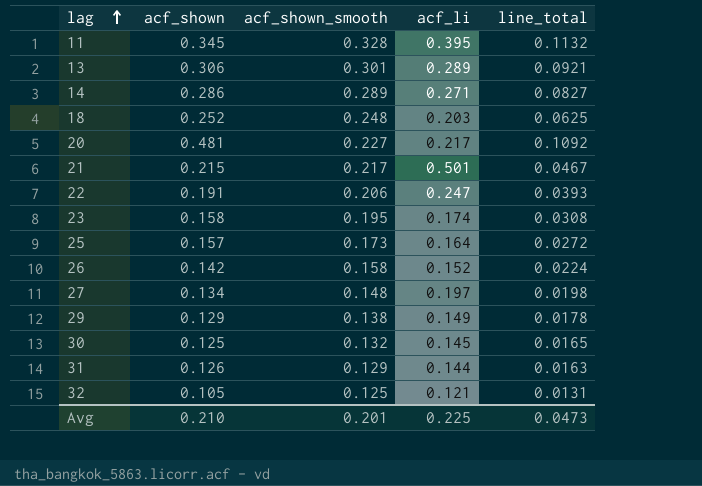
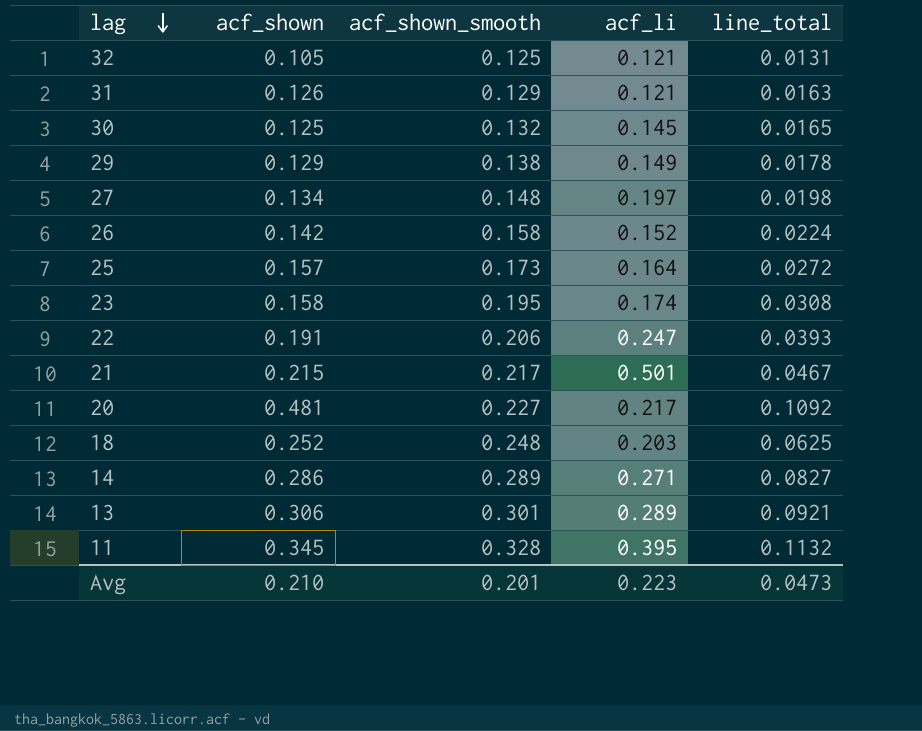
row order: lag ascending -> lag descending
31 | acf_li: 0.144 -> 0.121
Avg | acf_li: 0.225 -> 0.223

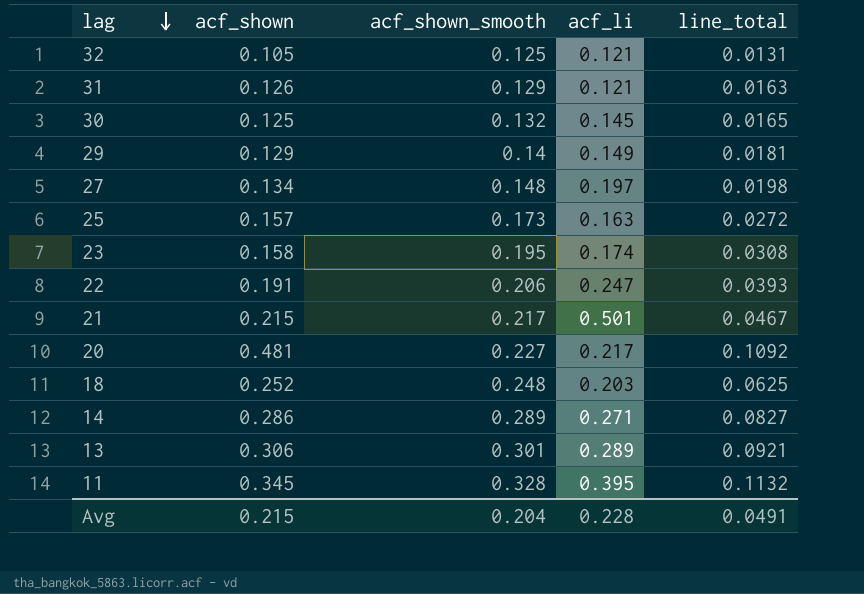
row 26: 0.142 | 0.158 | 0.152 | 0.0224 -> none
29 | acf_shown_smooth: 0.138 -> 0.14
29 | line_total: 0.0178 -> 0.0181
25 | acf_li: 0.164 -> 0.163
Avg | acf_shown: 0.210 -> 0.215
Avg | acf_shown_smooth: 0.201 -> 0.204
Avg | acf_li: 0.223 -> 0.228
Avg | line_total: 0.0473 -> 0.0491

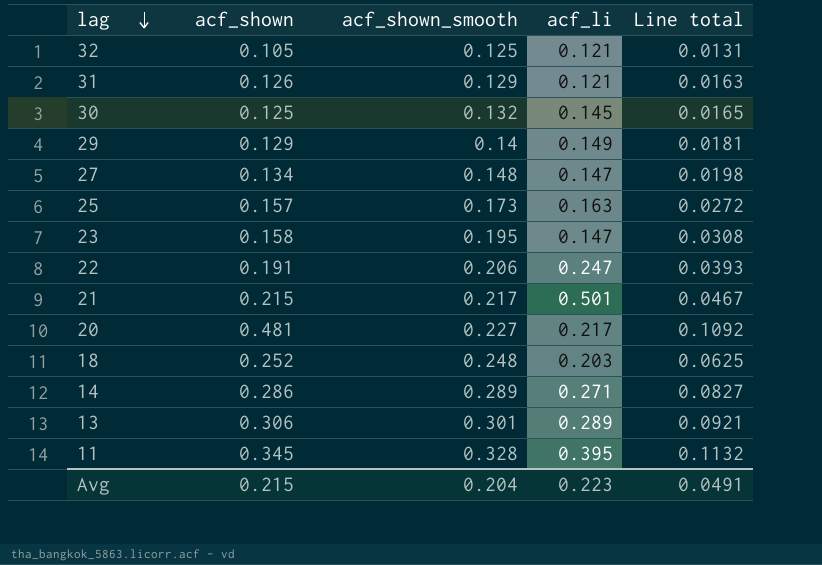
column name: line_total -> Line total
27 | acf_li: 0.197 -> 0.147
23 | acf_li: 0.174 -> 0.147
Avg | acf_li: 0.228 -> 0.223

